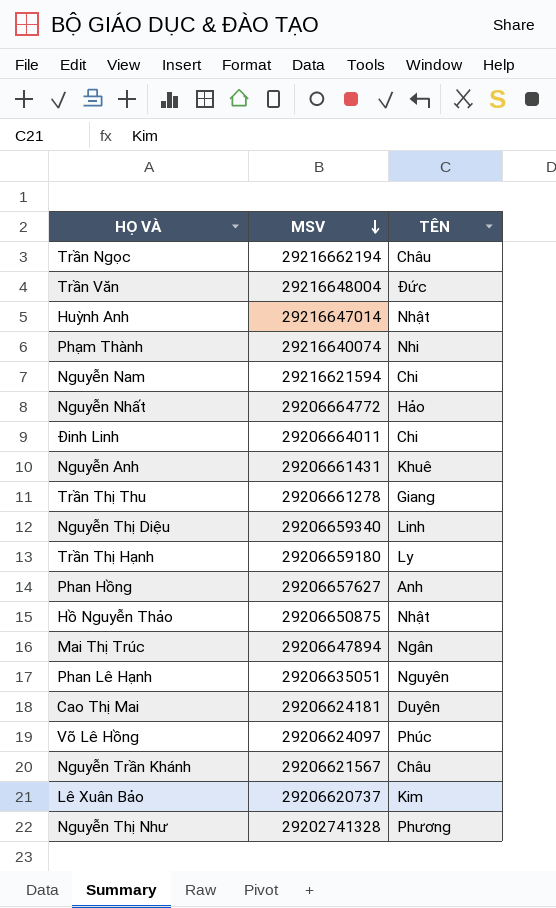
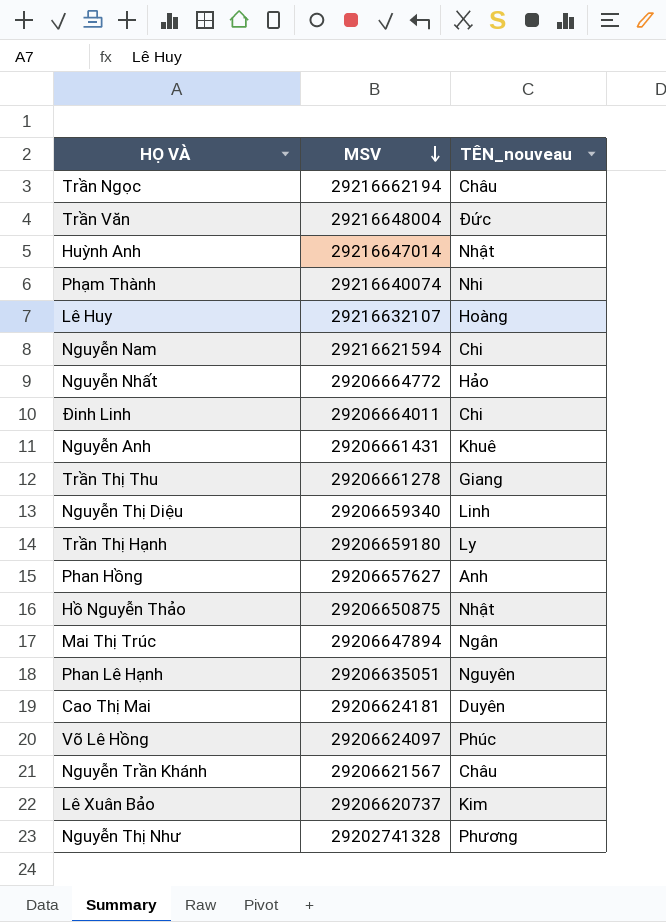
column name: TÊN -> TÊN_nouveau
row Lê Huy: none -> 29216632107 | Hoàng

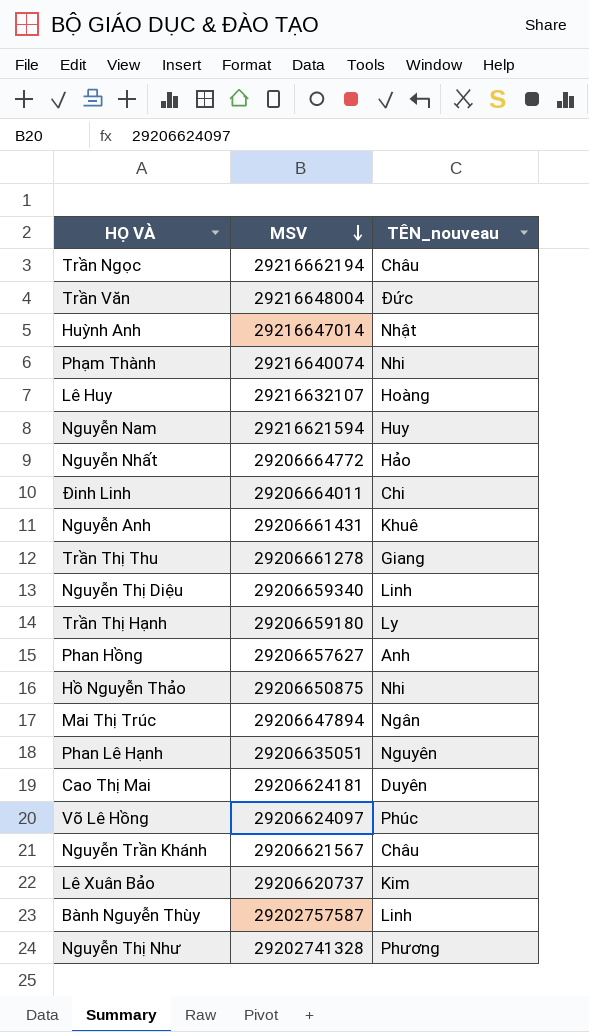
Nguyễn Nam | TÊN_nouveau: Chi -> Huy
Hồ Nguyễn Thảo | TÊN_nouveau: Nhật -> Nhi
row Bành Nguyễn Thùy: none -> 29202757587 | Linh

